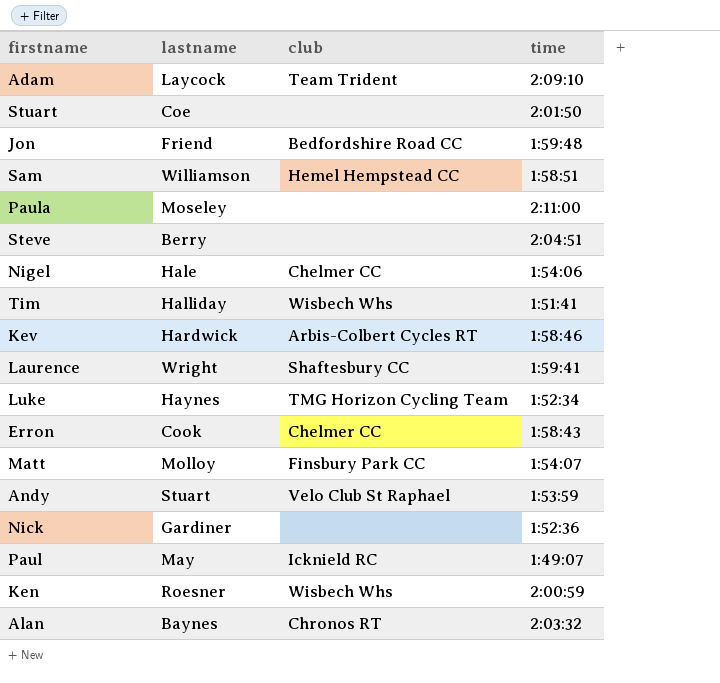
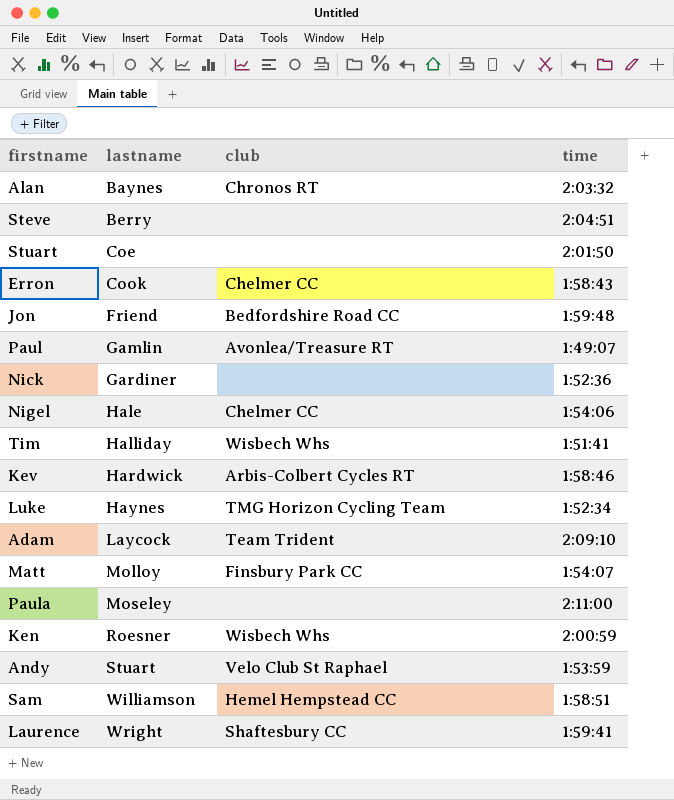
row order: none -> lastname ascending
Paul | lastname: May -> Gamlin
Paul | club: Icknield RC -> Avonlea/Treasure RT

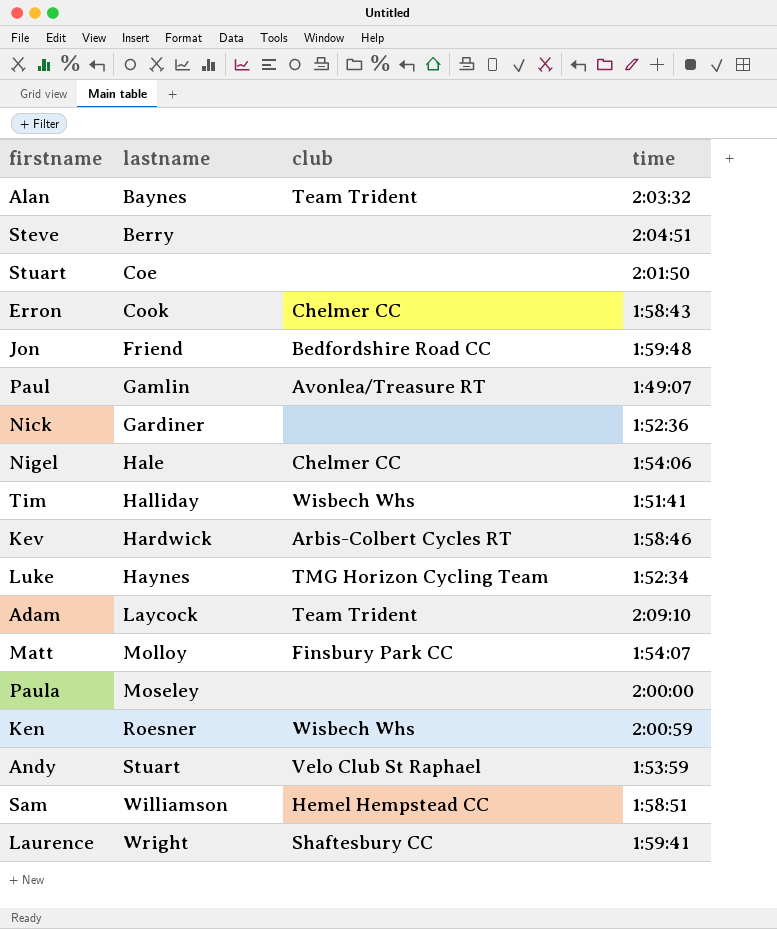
Alan | club: Chronos RT -> Team Trident
Paula | time: 2:11:00 -> 2:00:00

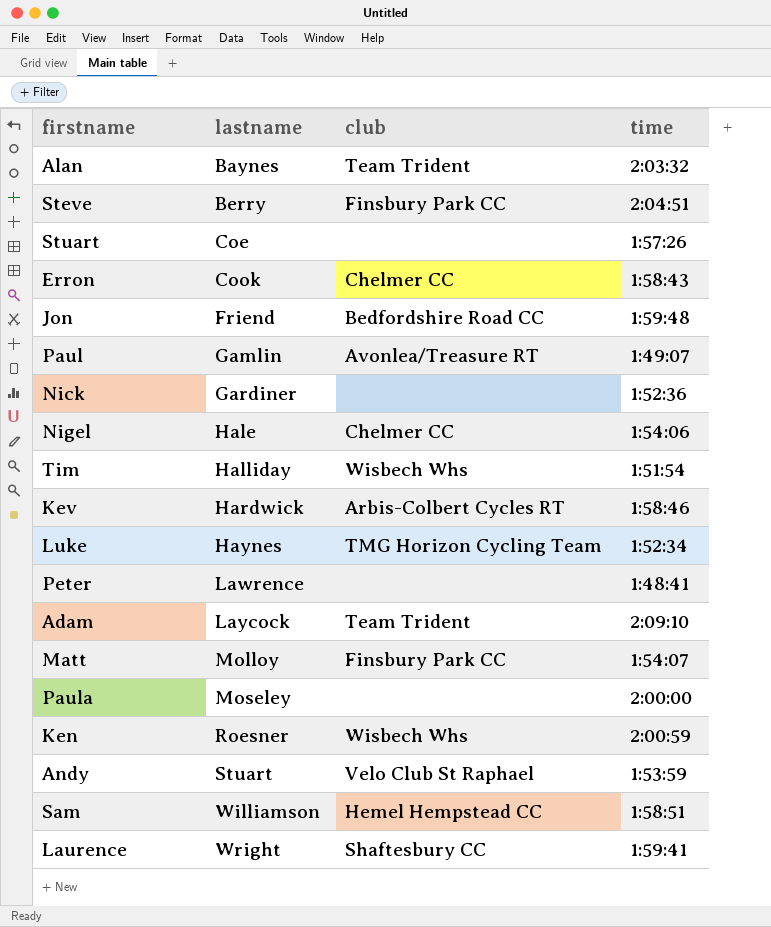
Steve | club: none -> Finsbury Park CC
Stuart | time: 2:01:50 -> 1:57:26
Tim | time: 1:51:41 -> 1:51:54
row Peter: none -> Lawrence | none | 1:48:41

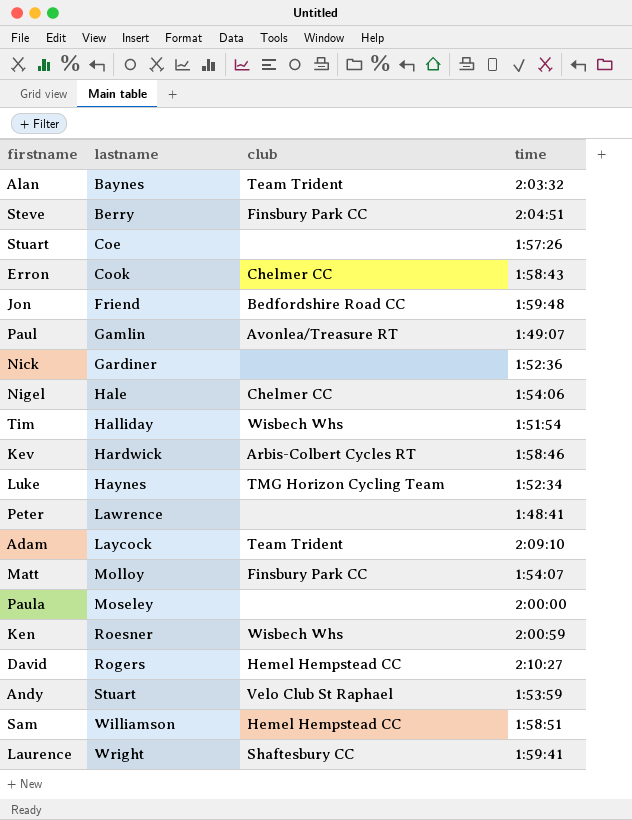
row David: none -> Rogers | Hemel Hempstead CC | 2:10:27

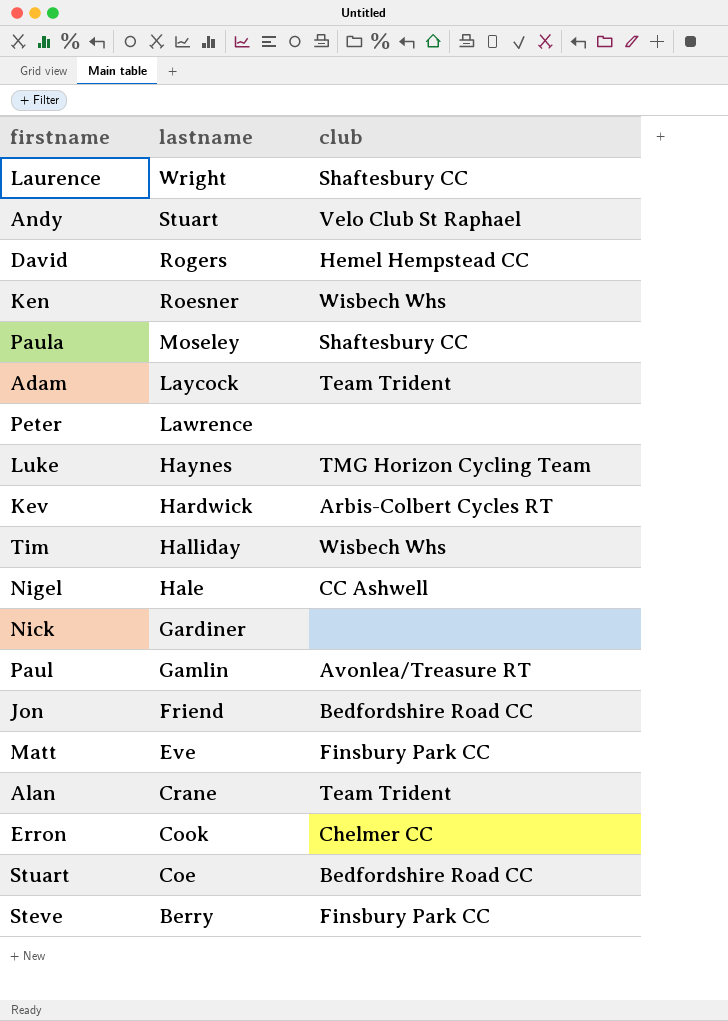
row order: lastname ascending -> lastname descending
column time | position: 4 -> none
row Sam: Williamson | Hemel Hempstead CC | 1:58:51 -> none
Paula | club: none -> Shaftesbury CC
Nigel | club: Chelmer CC -> CC Ashwell
Matt | lastname: Molloy -> Eve
Alan | lastname: Baynes -> Crane
Stuart | club: none -> Bedfordshire Road CC

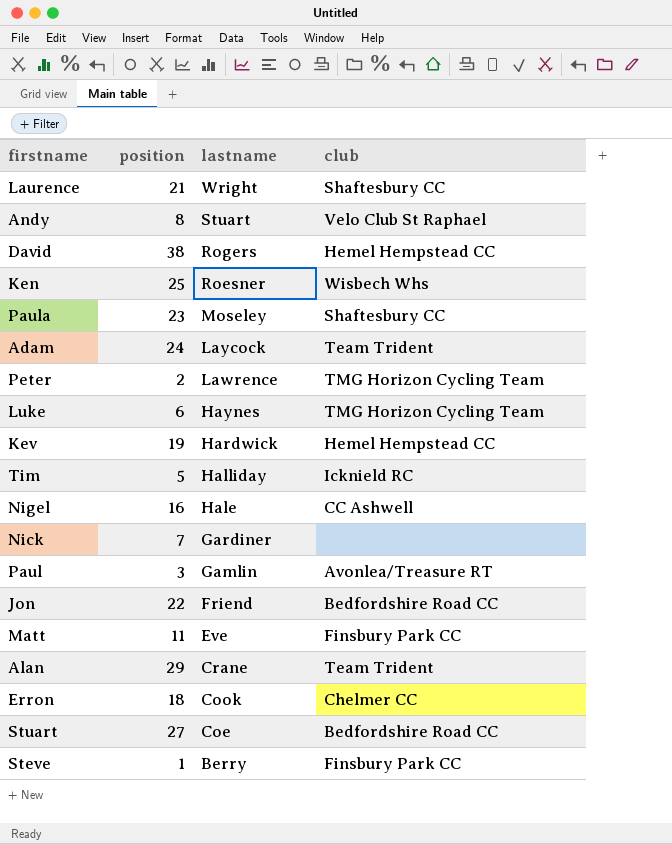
column position | position: none -> 2
Peter | club: none -> TMG Horizon Cycling Team
Kev | club: Arbis-Colbert Cycles RT -> Hemel Hempstead CC
Tim | club: Wisbech Whs -> Icknield RC

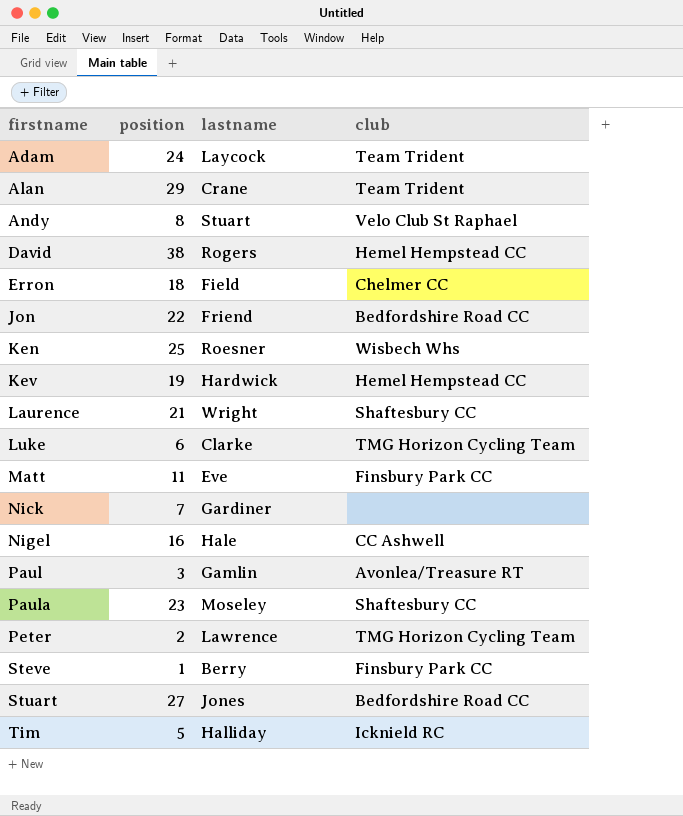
row order: lastname descending -> firstname ascending
Erron | lastname: Cook -> Field
Luke | lastname: Haynes -> Clarke
Stuart | lastname: Coe -> Jones

